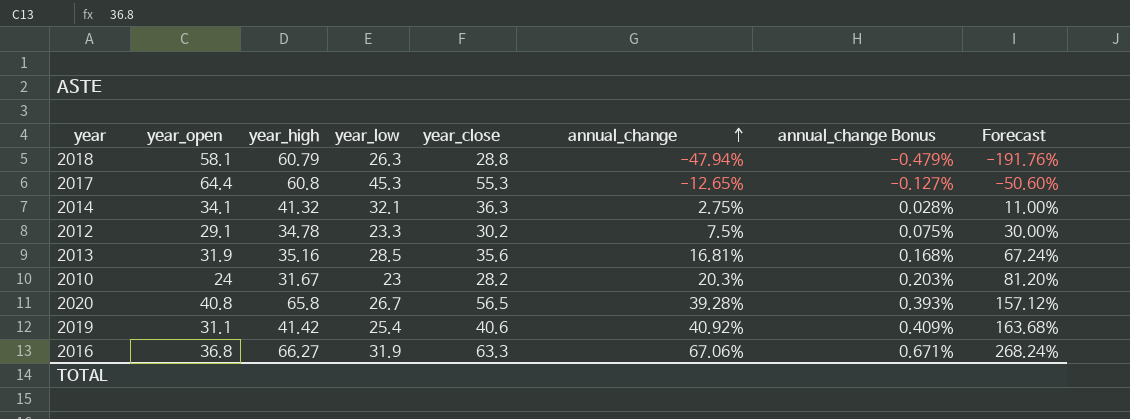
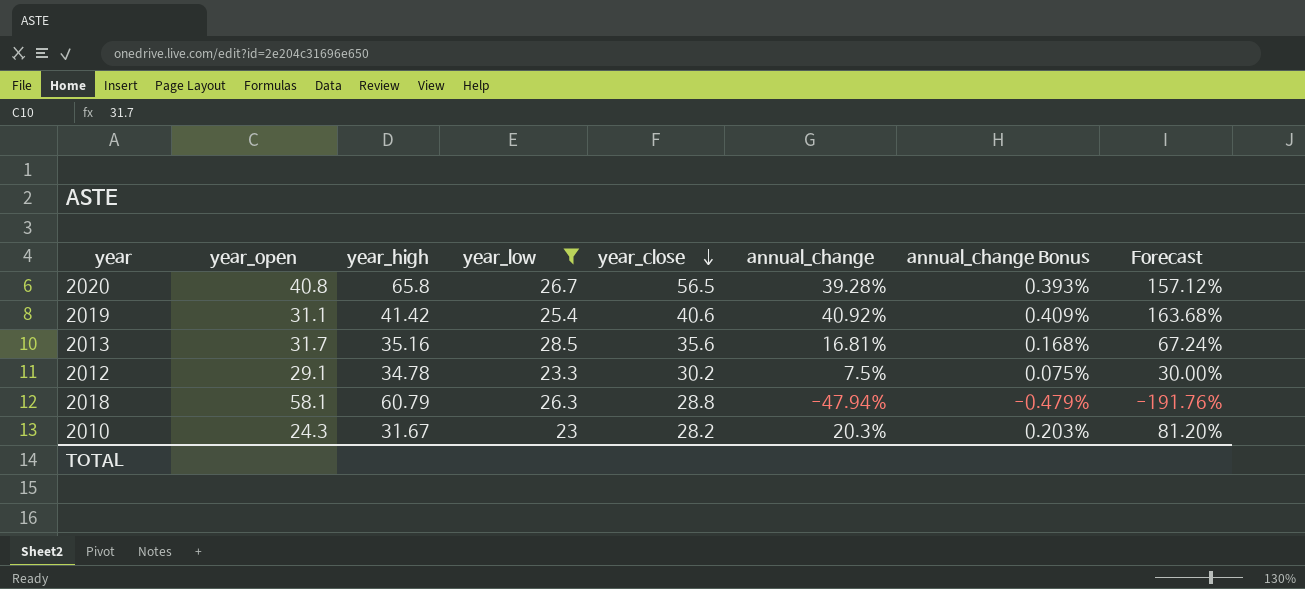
filter: none -> year_low <= 28.5
row order: annual_change ascending -> year_close descending
2013 | year_open: 31.9 -> 31.7
2010 | year_open: 24 -> 24.3

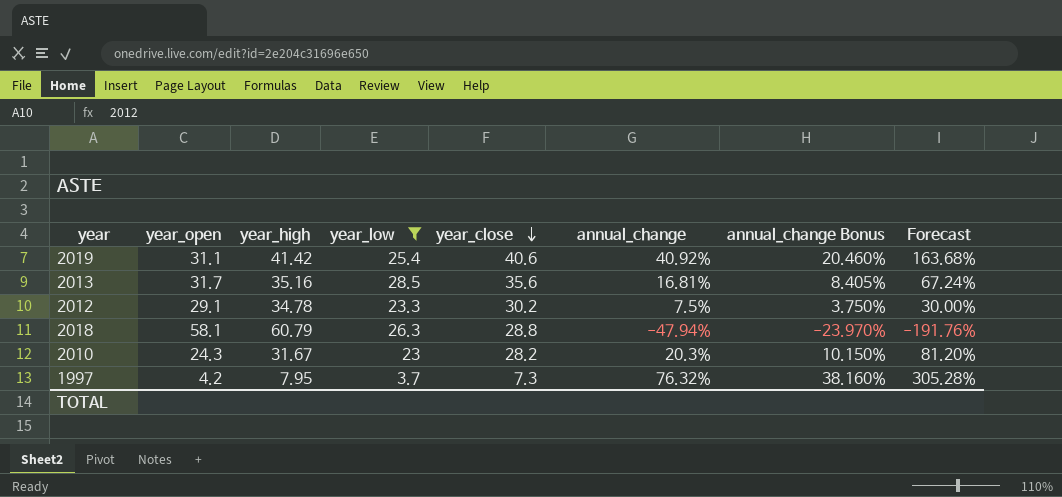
column annual_change Bonus | formula: [annual_change] * 0.01 -> [annual_change] * 0.5
row 2020: 40.8 | 65.8 | 26.7 | 56.5 | 39.28% | 0.393% | 157.12% -> none
row 1997: none -> 4.2 | 7.95 | 3.7 | 7.3 | 76.32% | 38.160% | 305.28%

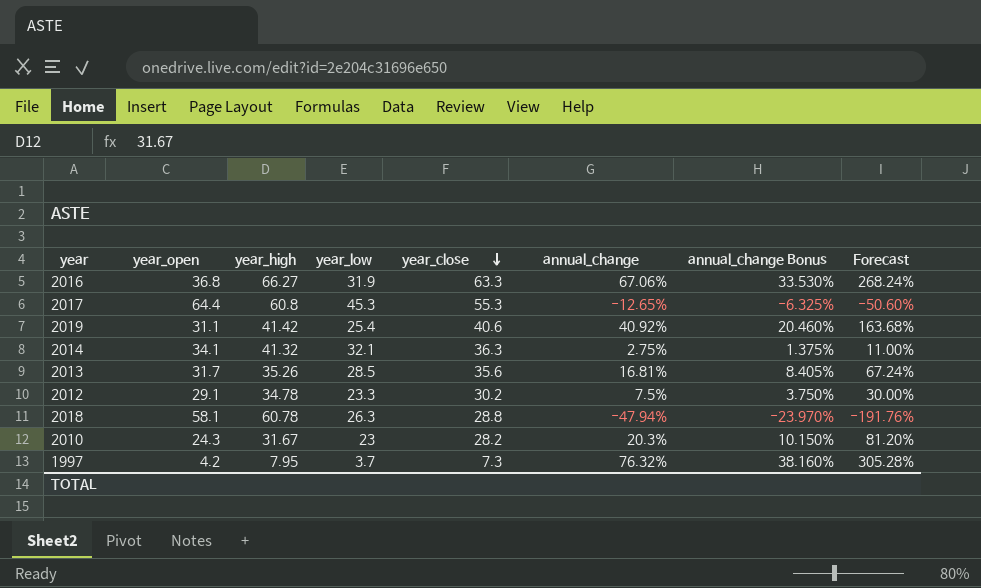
filter: year_low <= 28.5 -> none
2013 | year_high: 35.16 -> 35.26
2018 | year_high: 60.79 -> 60.78

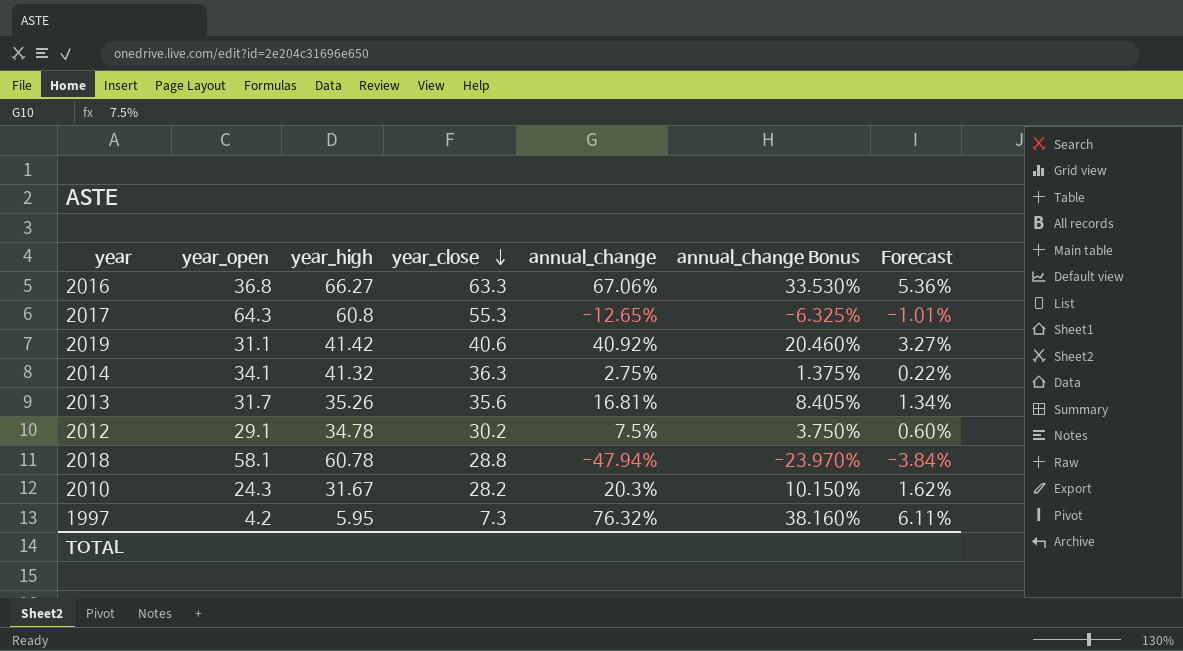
column year_low | position: 4 -> none
column Forecast | formula: [annual_change] * 4 -> [annual_change] * 0.08
2017 | year_open: 64.4 -> 64.3
1997 | year_high: 7.95 -> 5.95

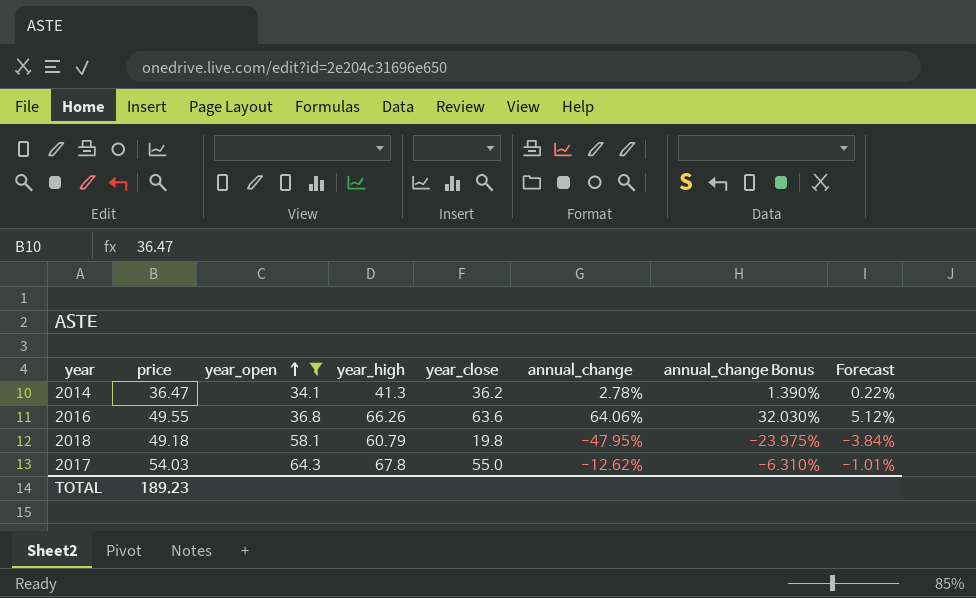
filter: none -> year_open >= 34.1
row order: year_close descending -> year_open ascending
column price | position: none -> 2
2014 | year_high: 41.32 -> 41.3
2014 | year_close: 36.3 -> 36.2
2014 | annual_change: 2.75% -> 2.78%
2014 | annual_change Bonus: 1.375% -> 1.390%
2016 | year_high: 66.27 -> 66.26
2016 | year_close: 63.3 -> 63.6
2016 | annual_change: 67.06% -> 64.06%
2016 | annual_change Bonus: 33.530% -> 32.030%
2016 | Forecast: 5.36% -> 5.12%
2018 | year_high: 60.78 -> 60.79
2018 | year_close: 28.8 -> 19.8
2018 | annual_change: -47.94% -> -47.95%
2018 | annual_change Bonus: -23.970% -> -23.975%
2017 | year_high: 60.8 -> 67.8
2017 | year_close: 55.3 -> 55.0
2017 | annual_change: -12.65% -> -12.62%
2017 | annual_change Bonus: -6.325% -> -6.310%

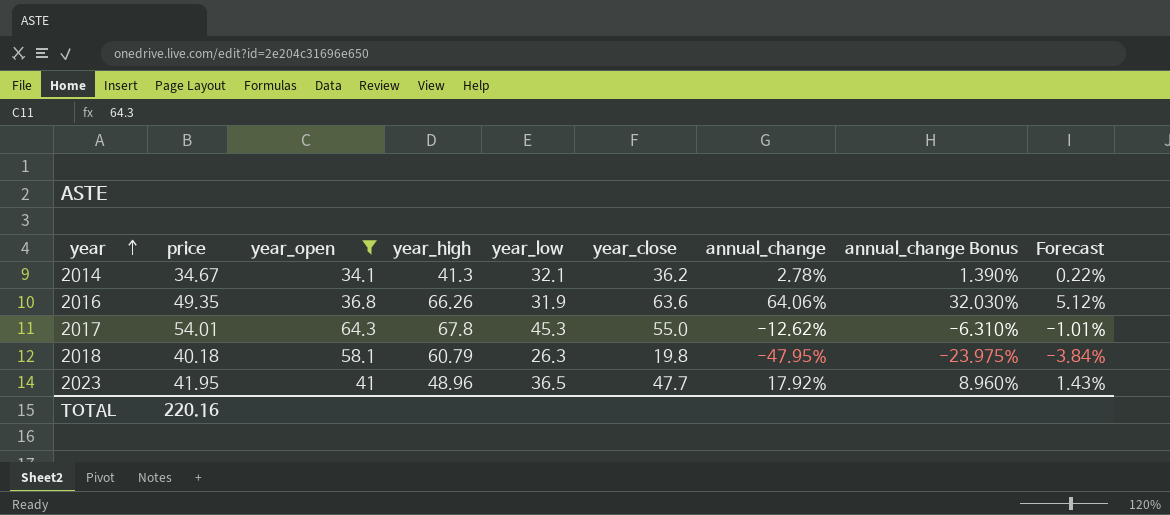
row order: year_open ascending -> year ascending
column year_low | position: none -> 5
2014 | price: 36.47 -> 34.67
2016 | price: 49.55 -> 49.35
2017 | price: 54.03 -> 54.01
2018 | price: 49.18 -> 40.18
row 2023: none -> 41.95 | 41 | 48.96 | 36.5 | 47.7 | 17.92% | 8.960% | 1.43%
TOTAL | price: 189.23 -> 220.16

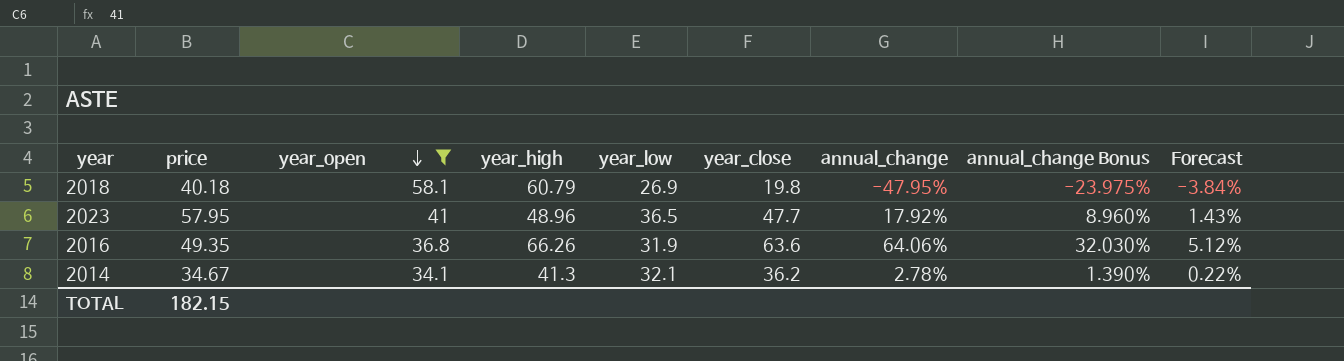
row order: year ascending -> year_open descending
row 2017: 54.01 | 64.3 | 67.8 | 45.3 | 55.0 | -12.62% | -6.310% | -1.01% -> none
2018 | year_low: 26.3 -> 26.9
2023 | price: 41.95 -> 57.95
TOTAL | price: 220.16 -> 182.15

